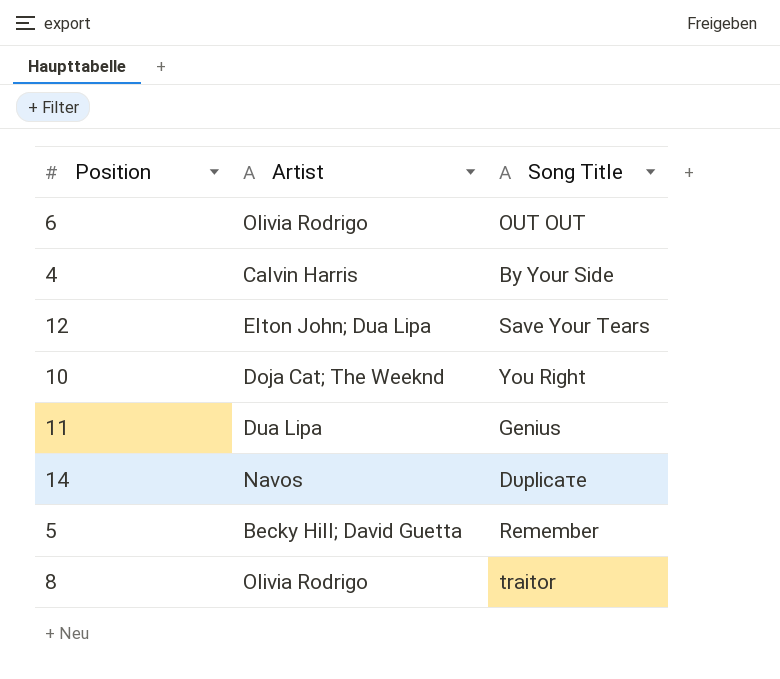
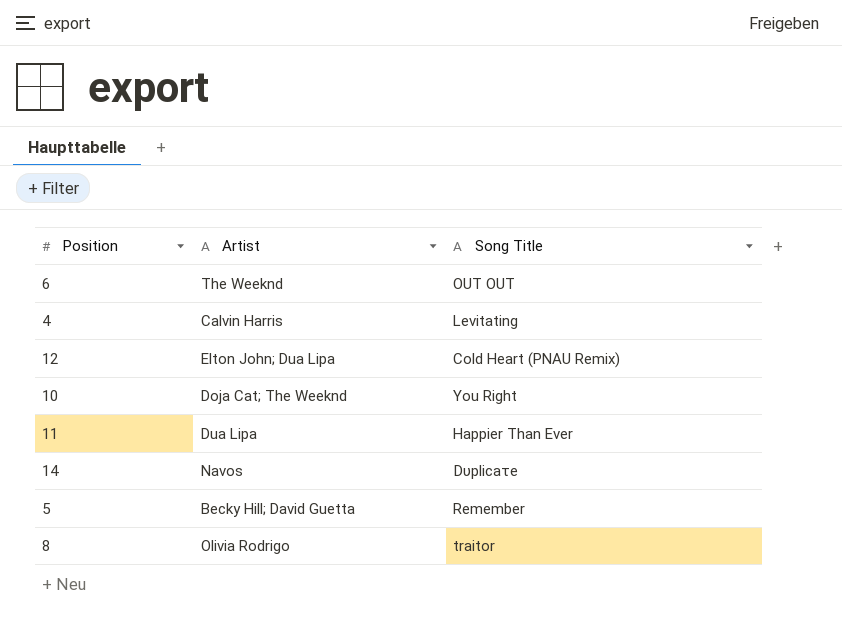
6 | Artist: Olivia Rodrigo -> The Weeknd
4 | Song Title: By Your Side -> Levitating
12 | Song Title: Save Your Tears -> Cold Heart (PNAU Remix)
11 | Song Title: Genius -> Happier Than Ever

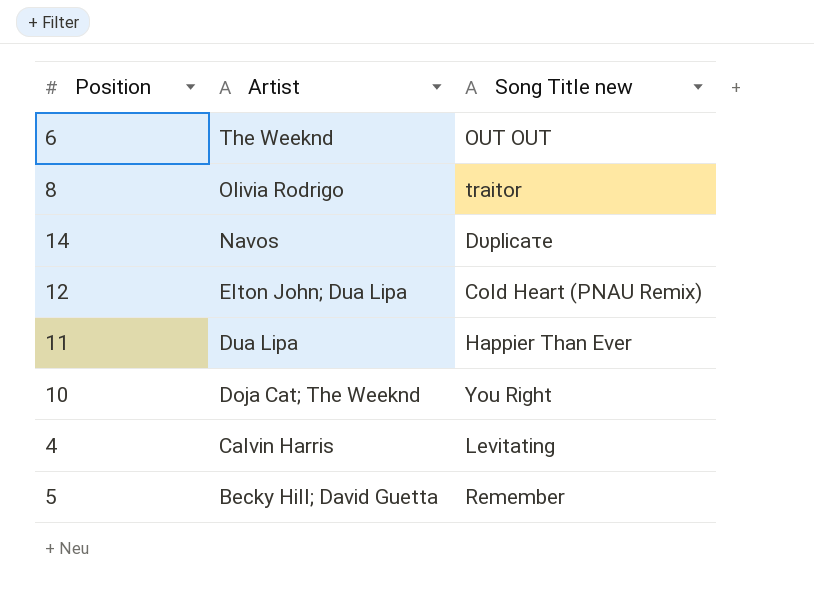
row order: none -> Artist descending
column name: Song Title -> Song Title new

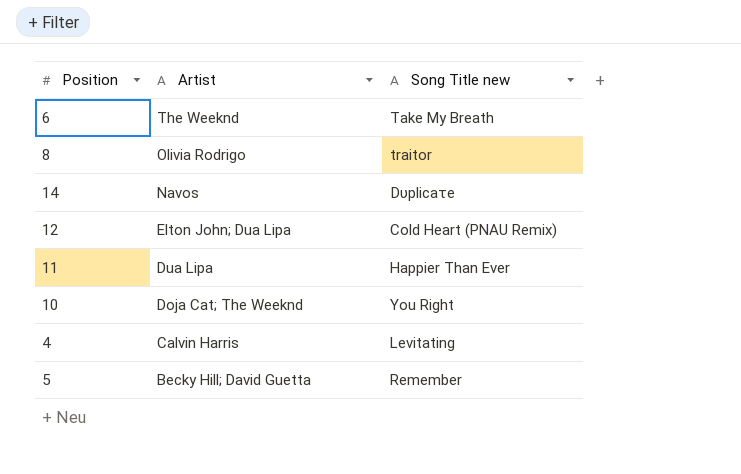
6 | Song Title new: OUT OUT -> Take My Breath

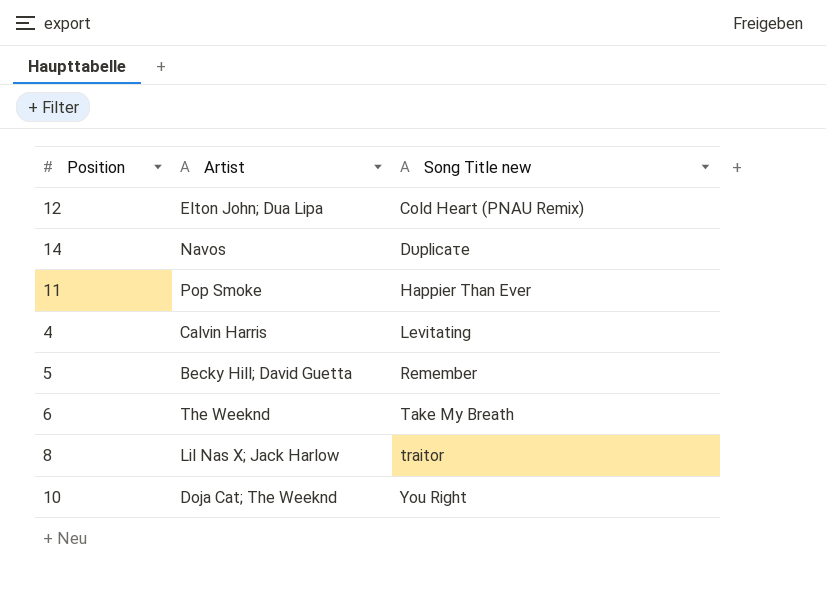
row order: Artist descending -> Song Title new ascending
11 | Artist: Dua Lipa -> Pop Smoke
8 | Artist: Olivia Rodrigo -> Lil Nas X; Jack Harlow

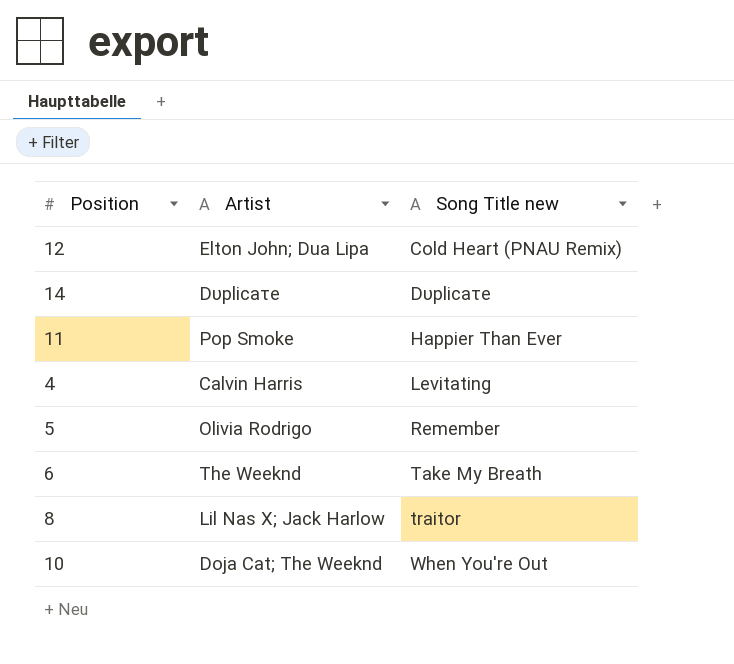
14 | Artist: Navos -> Ⅾυрⅼіϲаτе
5 | Artist: Becky Hill; David Guetta -> Olivia Rodrigo
10 | Song Title new: You Right -> When You're Out

